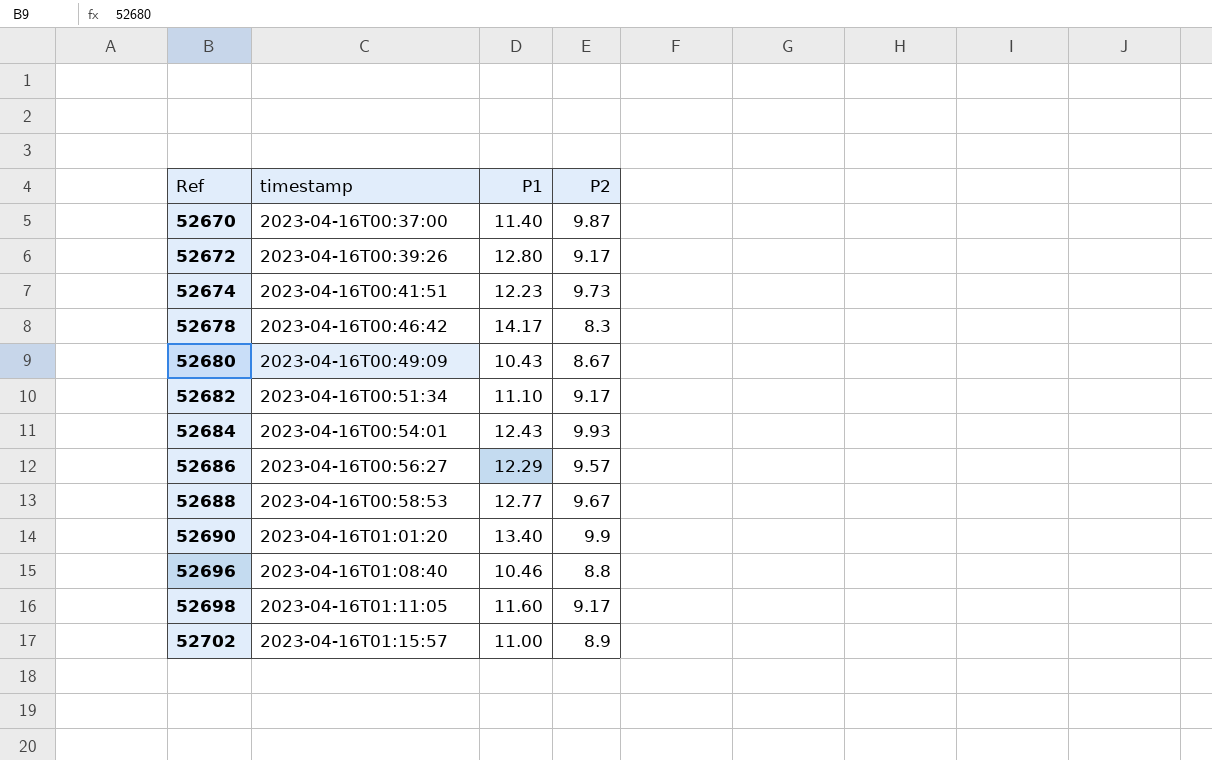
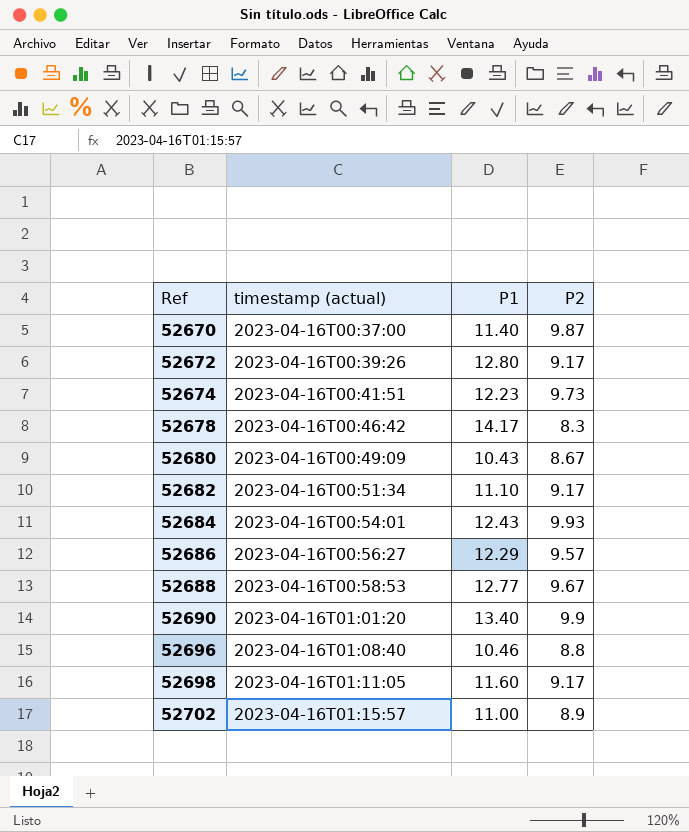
column name: timestamp -> timestamp (actual)

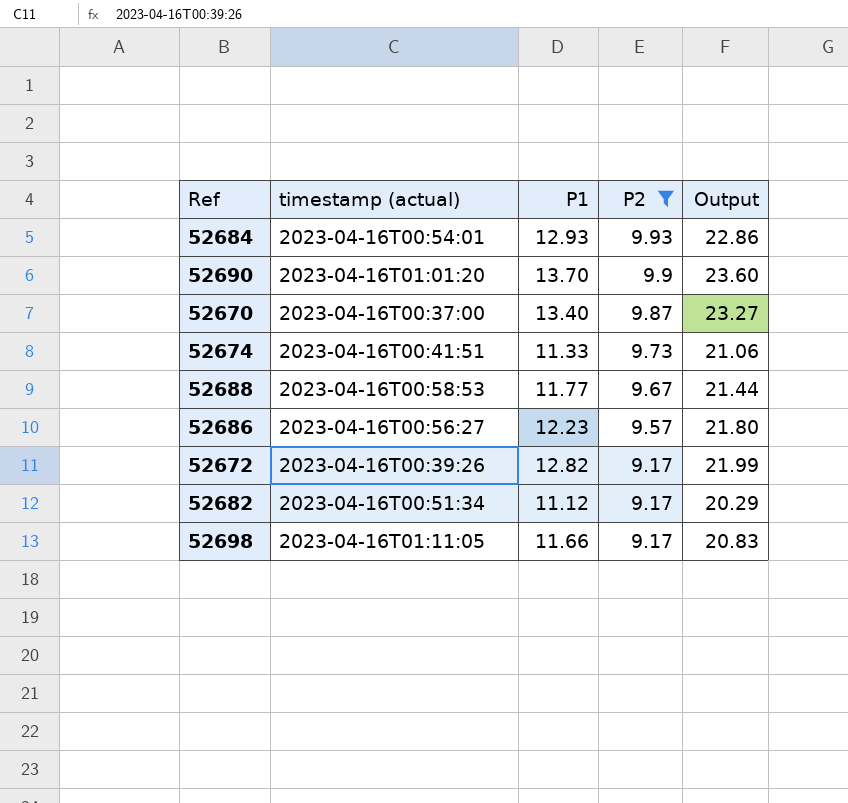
filter: none -> P2 >= 9.17
row order: Ref ascending -> P2 descending
column Output | formula: none -> [P1] + [P2]
52684 | P1: 12.43 -> 12.93
52690 | P1: 13.40 -> 13.70
52670 | P1: 11.40 -> 13.40
52674 | P1: 12.23 -> 11.33
52688 | P1: 12.77 -> 11.77
52686 | P1: 12.29 -> 12.23
52672 | P1: 12.80 -> 12.82
52682 | P1: 11.10 -> 11.12
52698 | P1: 11.60 -> 11.66

